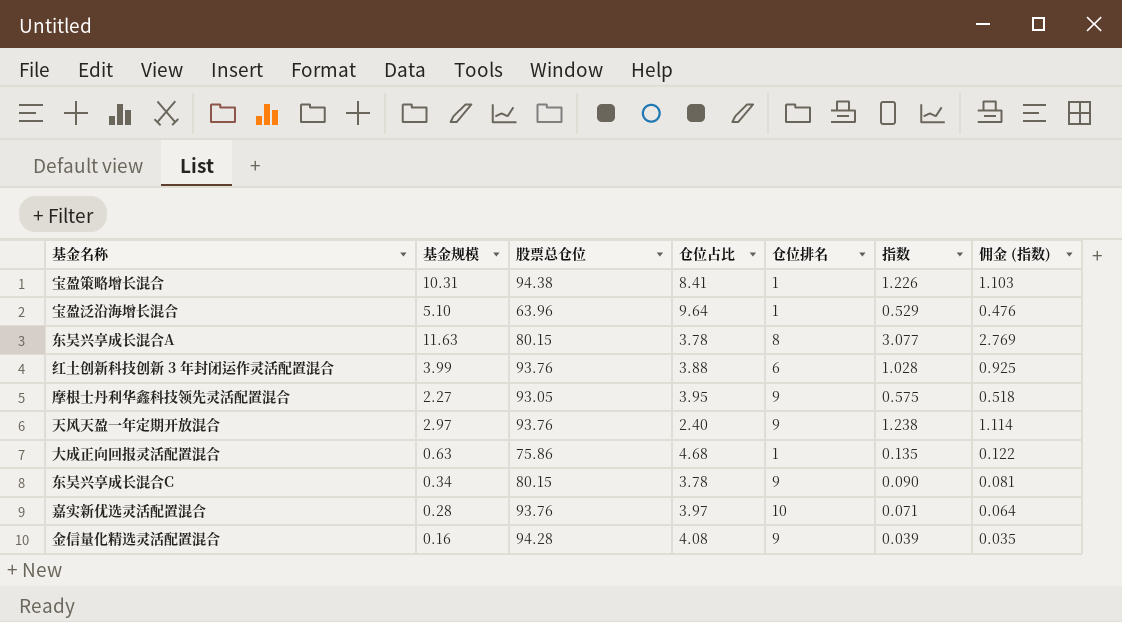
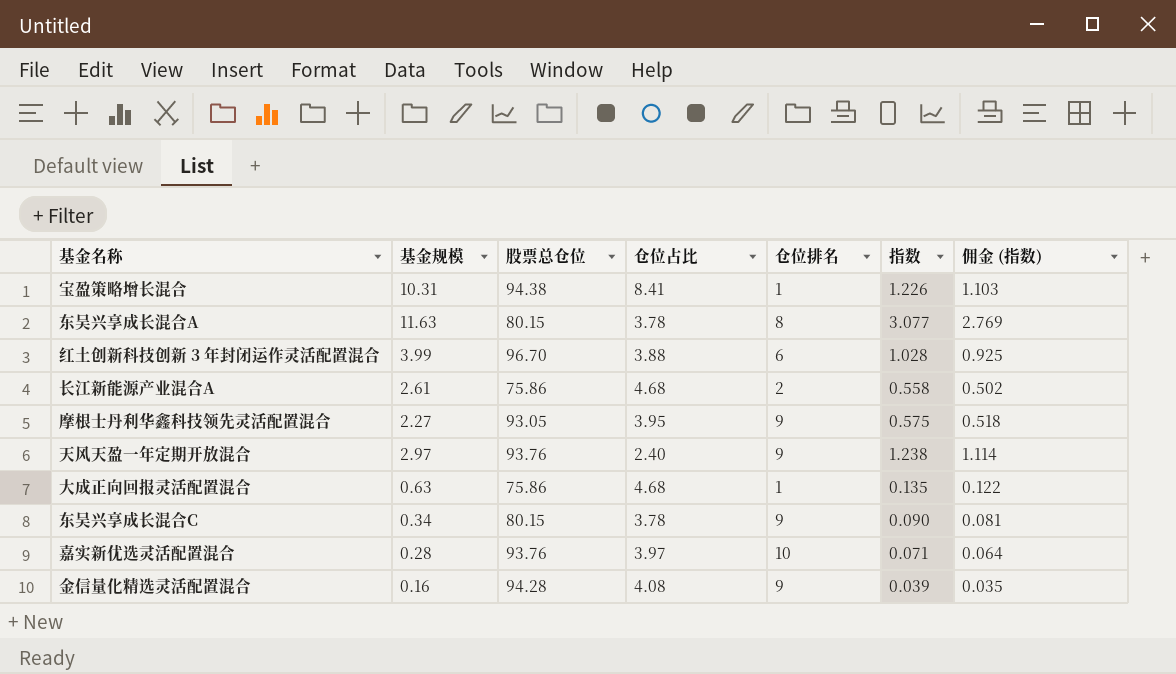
row 宝盈泛沿海增长混合: 5.10 | 63.96 | 9.64 | 1 | 0.529 | 0.476 -> none
红土创新科技创新 3 年封闭运作灵活配置混合 | 股票总仓位: 93.76 -> 96.70
row 长江新能源产业混合A: none -> 2.61 | 75.86 | 4.68 | 2 | 0.558 | 0.502

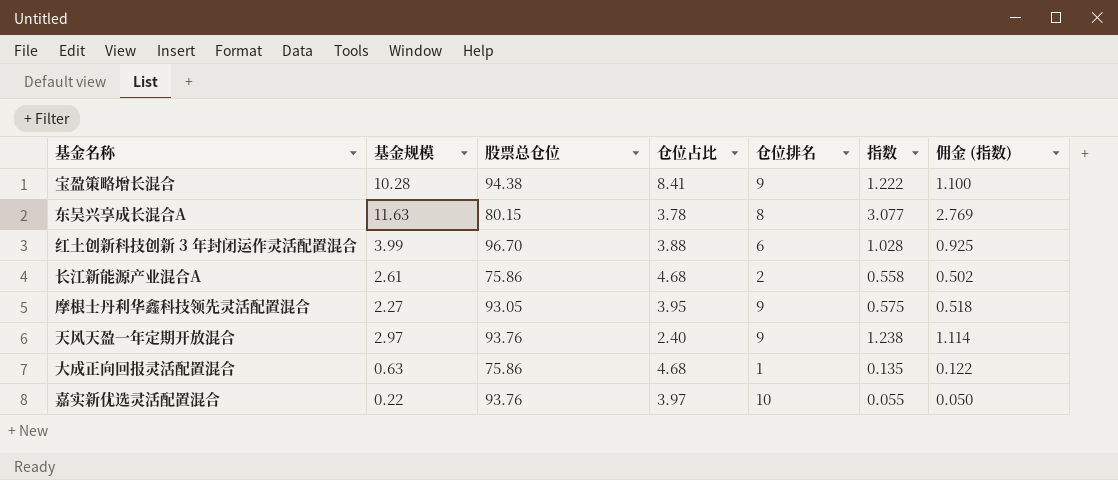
row 东吴兴享成长混合C: 0.34 | 80.15 | 3.78 | 9 | 0.090 | 0.081 -> none
row 金信量化精选灵活配置混合: 0.16 | 94.28 | 4.08 | 9 | 0.039 | 0.035 -> none
宝盈策略增长混合 | 基金规模: 10.31 -> 10.28
宝盈策略增长混合 | 仓位排名: 1 -> 9
宝盈策略增长混合 | 指数: 1.226 -> 1.222
宝盈策略增长混合 | 佣金 (指数): 1.103 -> 1.100
嘉实新优选灵活配置混合 | 基金规模: 0.28 -> 0.22
嘉实新优选灵活配置混合 | 指数: 0.071 -> 0.055
嘉实新优选灵活配置混合 | 佣金 (指数): 0.064 -> 0.050

